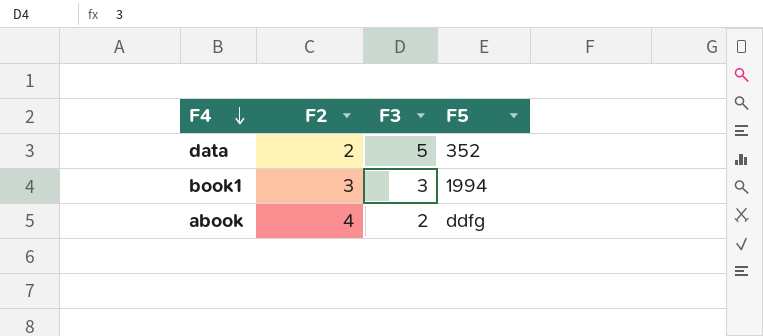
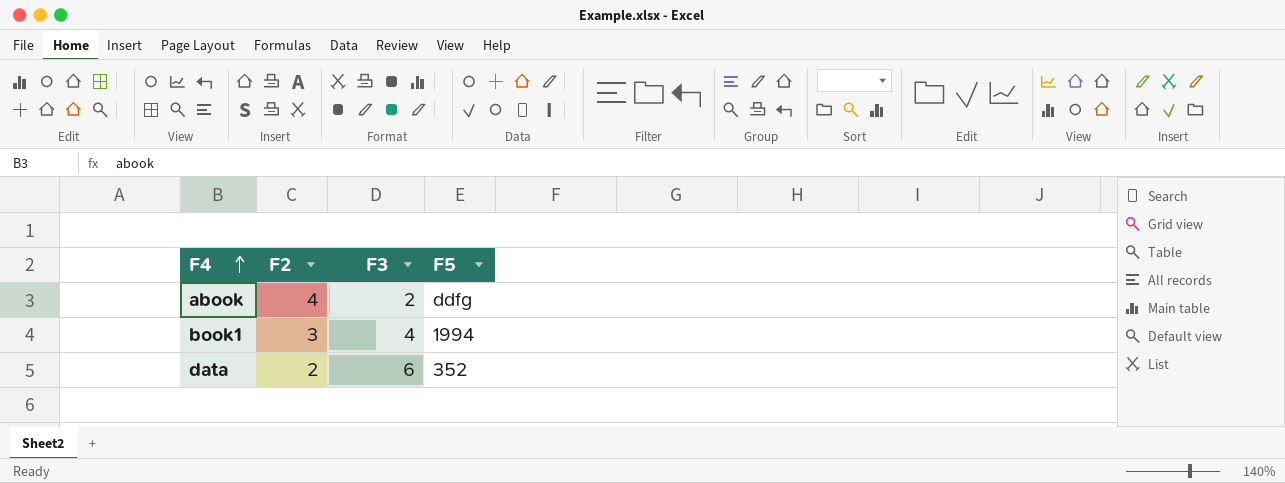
row order: F4 descending -> F4 ascending
book1 | F3: 3 -> 4
data | F3: 5 -> 6

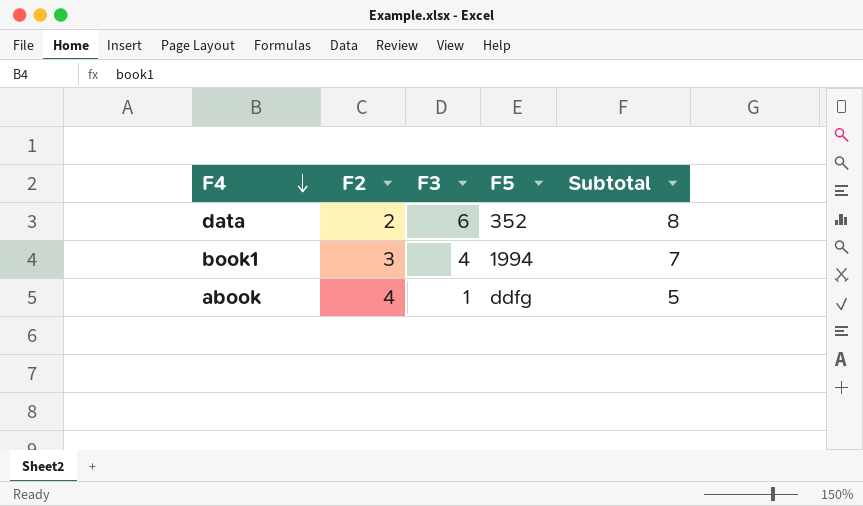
row order: F4 ascending -> F4 descending
column Subtotal | formula: none -> [F2] + [F3]
abook | F3: 2 -> 1

